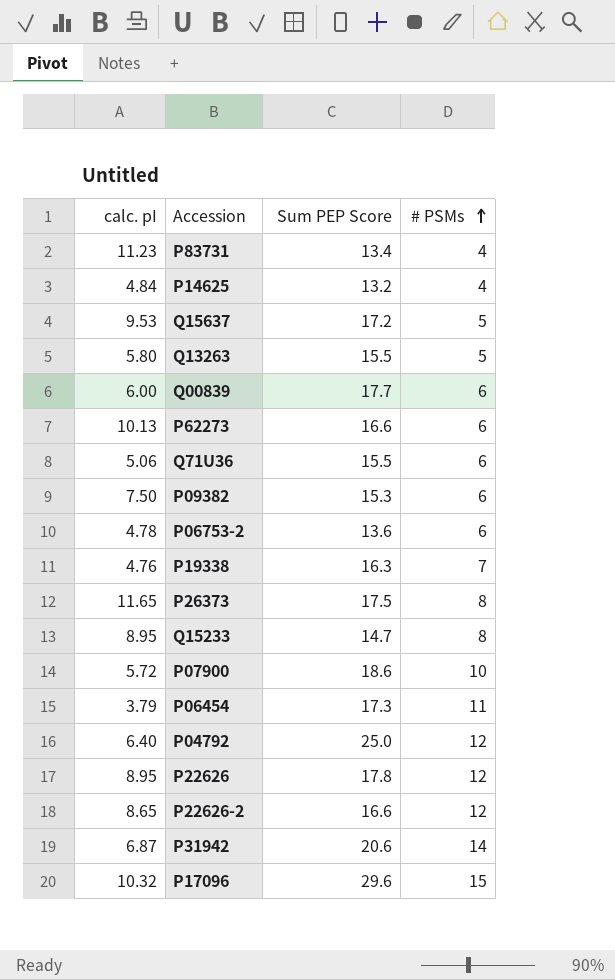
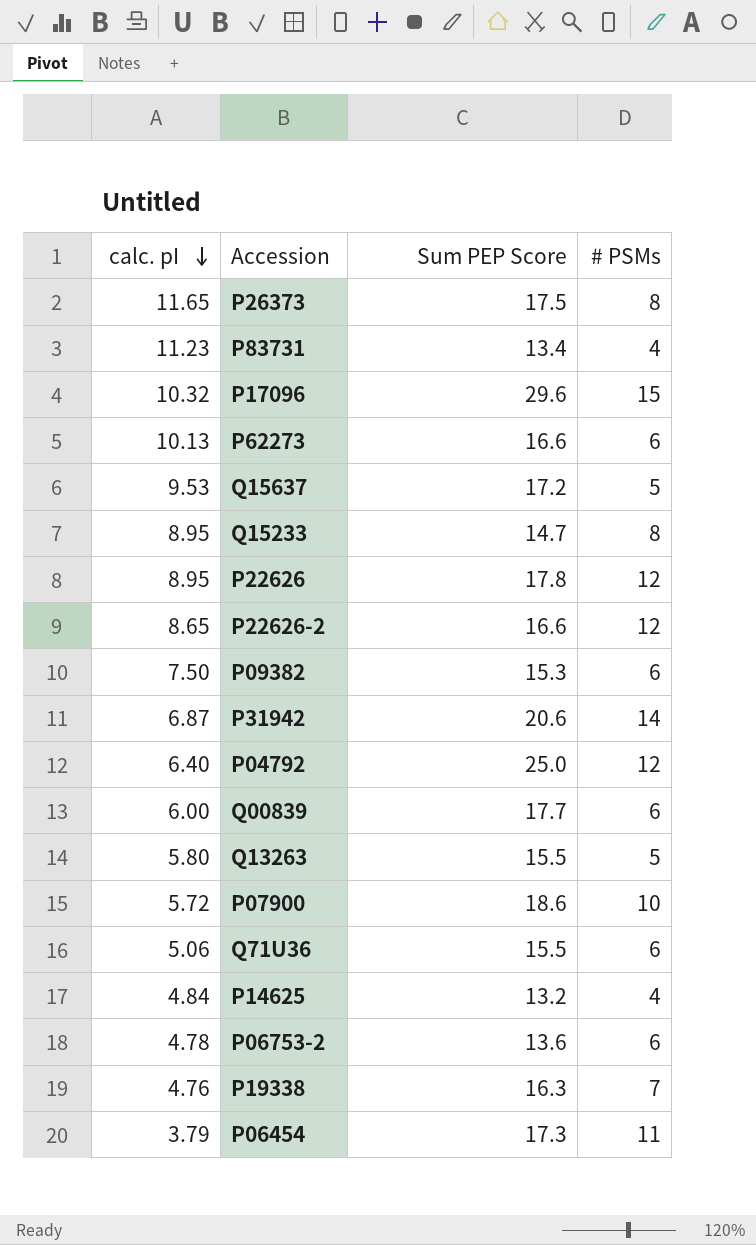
row order: # PSMs ascending -> calc. pI descending

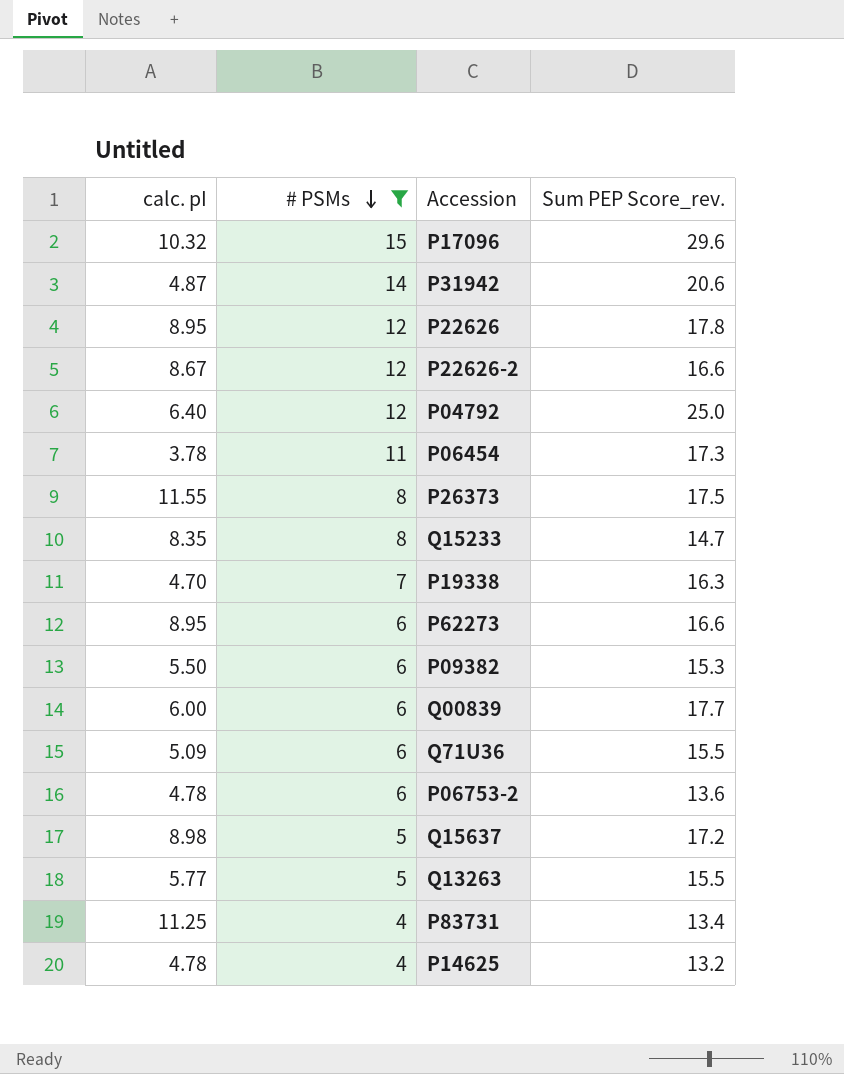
filter: none -> # PSMs != 10
row order: calc. pI descending -> # PSMs descending
column # PSMs | position: 4 -> 2
column name: Sum PEP Score -> Sum PEP Score_rev.
P31942 | calc. pI: 6.87 -> 4.87
P22626-2 | calc. pI: 8.65 -> 8.67
P06454 | calc. pI: 3.79 -> 3.78
P26373 | calc. pI: 11.65 -> 11.55
Q15233 | calc. pI: 8.95 -> 8.35
P19338 | calc. pI: 4.76 -> 4.70
P62273 | calc. pI: 10.13 -> 8.95
P09382 | calc. pI: 7.50 -> 5.50
Q71U36 | calc. pI: 5.06 -> 5.09
Q15637 | calc. pI: 9.53 -> 8.98
Q13263 | calc. pI: 5.80 -> 5.77
P83731 | calc. pI: 11.23 -> 11.25
P14625 | calc. pI: 4.84 -> 4.78

